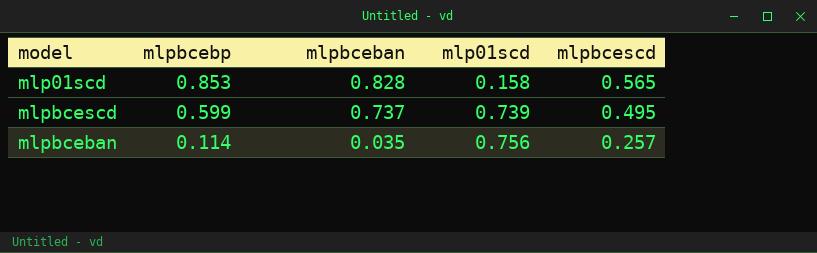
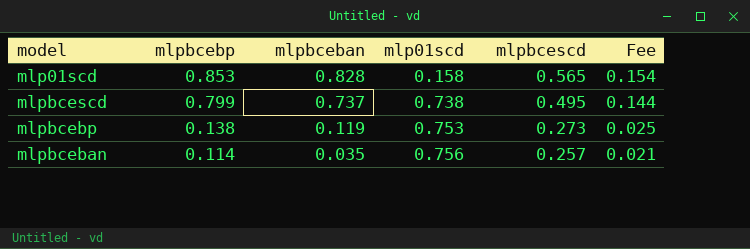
column Fee | formula: none -> [mlpbcebp] * 0.18
mlpbcescd | mlpbcebp: 0.599 -> 0.799
mlpbcescd | mlp01scd: 0.739 -> 0.738
row mlpbcebp: none -> 0.138 | 0.119 | 0.753 | 0.273 | 0.025

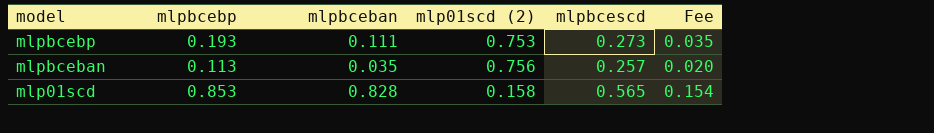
row order: mlpbcebp descending -> model descending
column name: mlp01scd -> mlp01scd (2)
row mlpbcescd: 0.799 | 0.737 | 0.738 | 0.495 | 0.144 -> none
mlpbcebp | mlpbcebp: 0.138 -> 0.193
mlpbcebp | mlpbceban: 0.119 -> 0.111
mlpbcebp | Fee: 0.025 -> 0.035
mlpbceban | mlpbcebp: 0.114 -> 0.113
mlpbceban | Fee: 0.021 -> 0.020

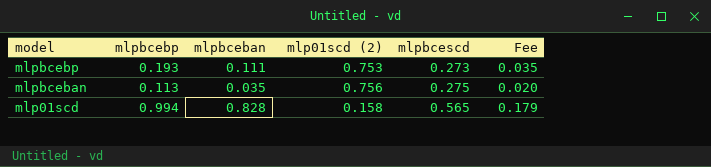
mlpbceban | mlpbcescd: 0.257 -> 0.275
mlp01scd | mlpbcebp: 0.853 -> 0.994
mlp01scd | Fee: 0.154 -> 0.179

